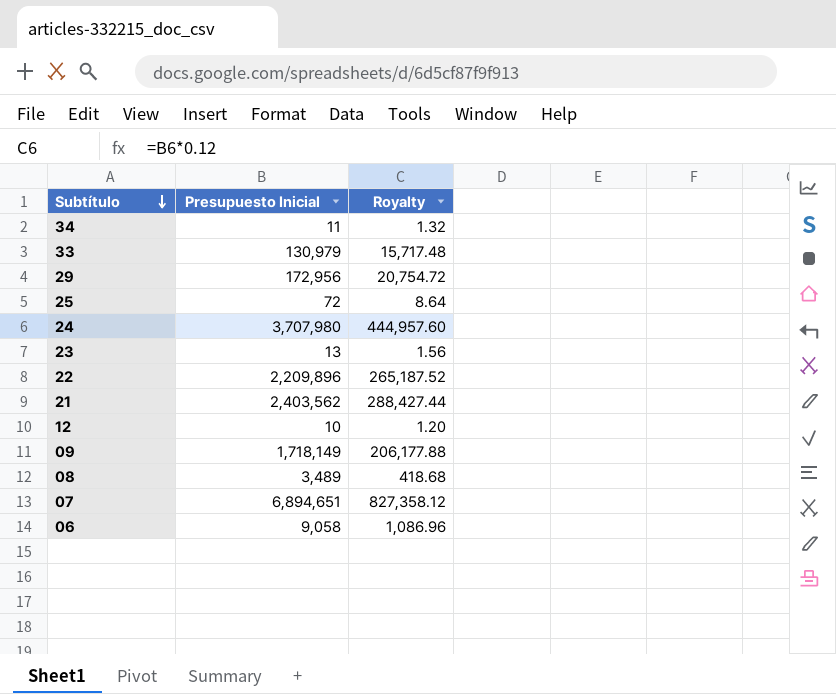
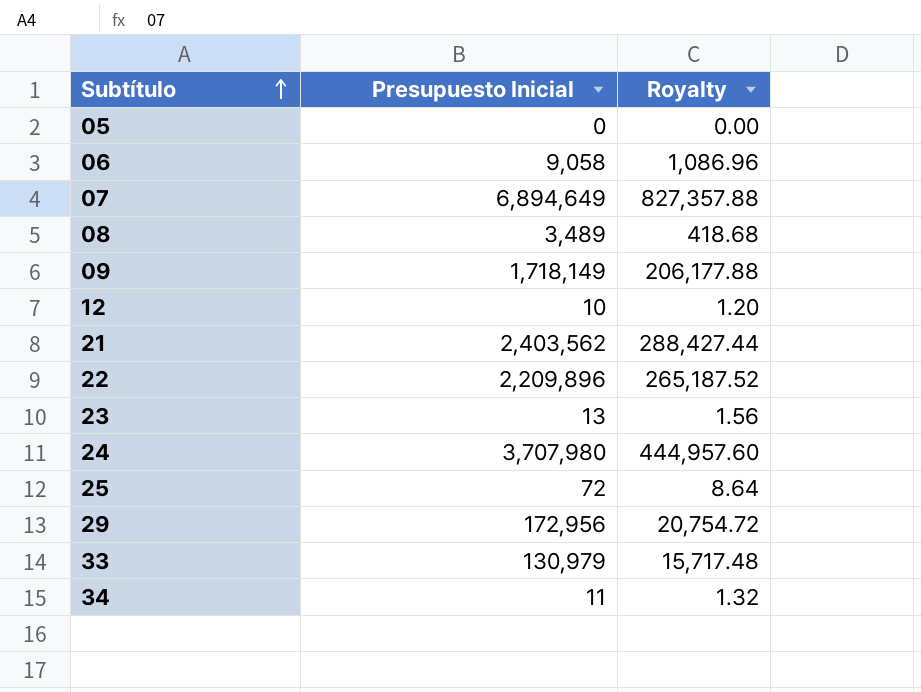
row order: Subtítulo descending -> Subtítulo ascending
row 05: none -> 0 | 0.00
07 | Presupuesto Inicial: 6,894,651 -> 6,894,649
07 | Royalty: 827,358.12 -> 827,357.88

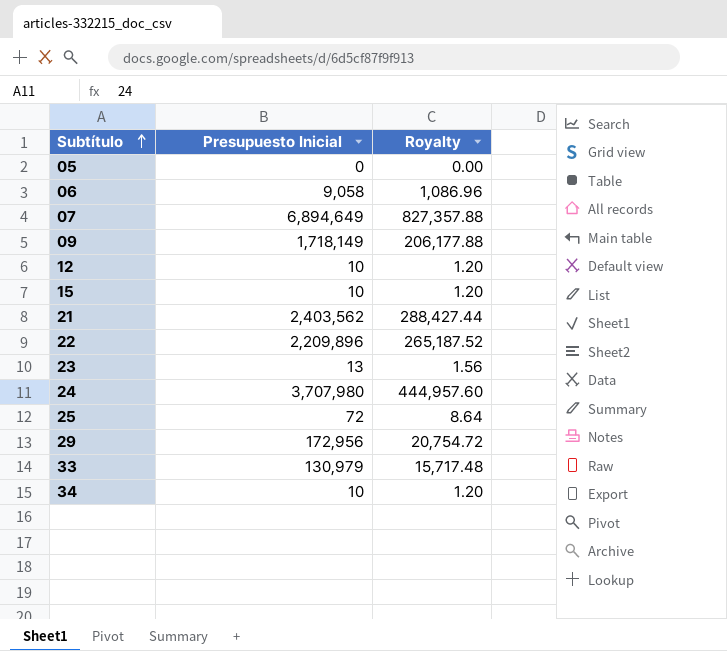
row 08: 3,489 | 418.68 -> none
row 15: none -> 10 | 1.20
34 | Presupuesto Inicial: 11 -> 10
34 | Royalty: 1.32 -> 1.20

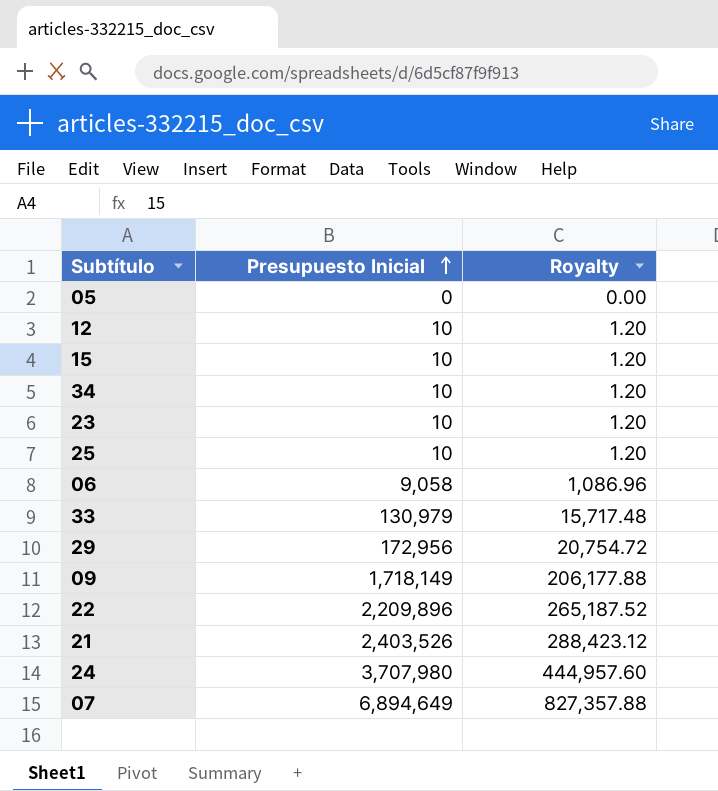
row order: Subtítulo ascending -> Presupuesto Inicial ascending
23 | Presupuesto Inicial: 13 -> 10
23 | Royalty: 1.56 -> 1.20
25 | Presupuesto Inicial: 72 -> 10
25 | Royalty: 8.64 -> 1.20
21 | Presupuesto Inicial: 2,403,562 -> 2,403,526
21 | Royalty: 288,427.44 -> 288,423.12

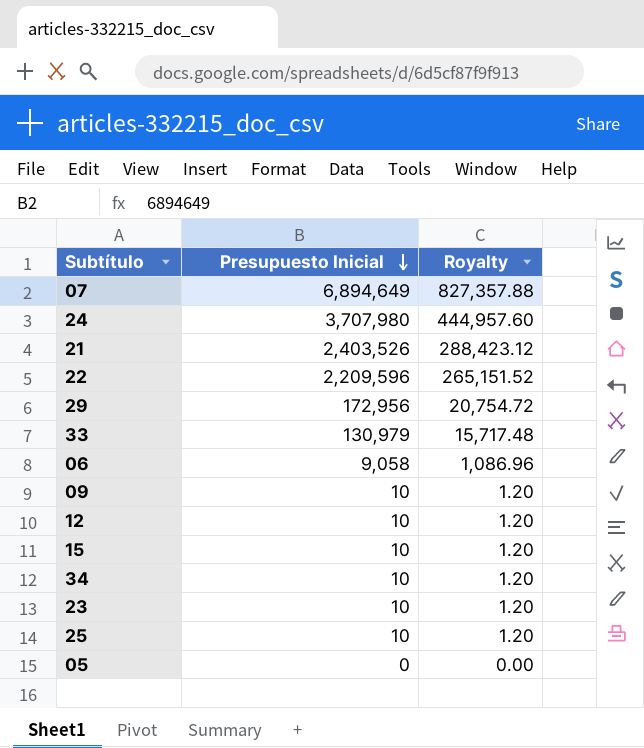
row order: Presupuesto Inicial ascending -> Presupuesto Inicial descending
22 | Presupuesto Inicial: 2,209,896 -> 2,209,596
22 | Royalty: 265,187.52 -> 265,151.52
09 | Presupuesto Inicial: 1,718,149 -> 10
09 | Royalty: 206,177.88 -> 1.20

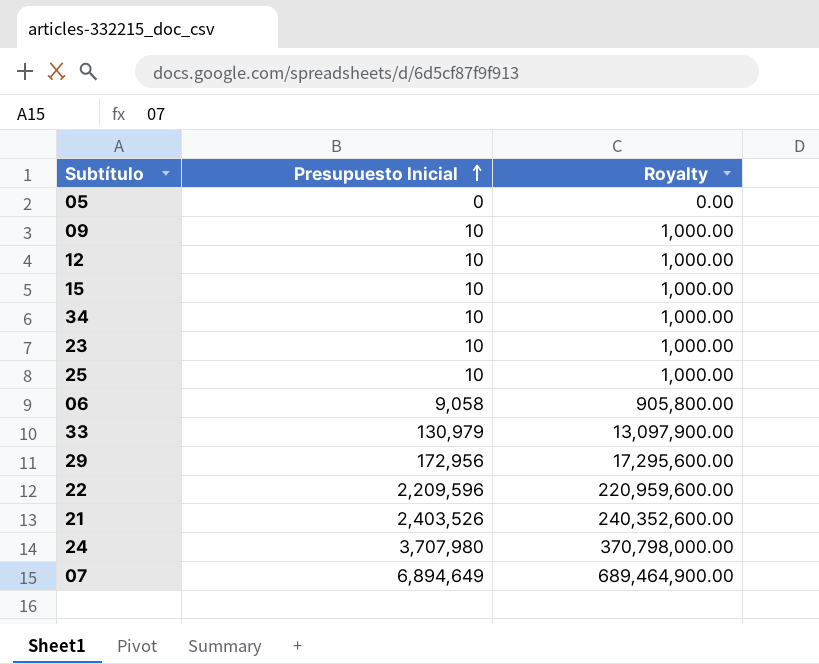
row order: Presupuesto Inicial descending -> Presupuesto Inicial ascending
column Royalty | formula: [Presupuesto Inicial] * 0.12 -> [Presupuesto Inicial] * 100

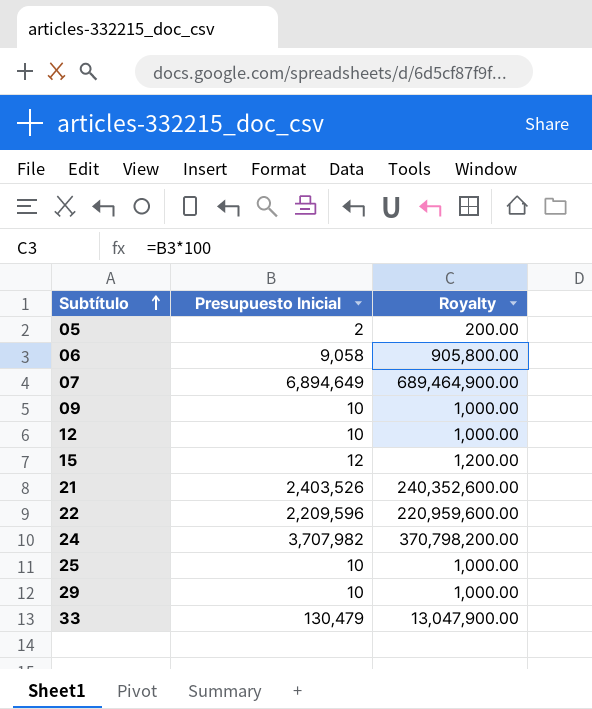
row order: Presupuesto Inicial ascending -> Subtítulo ascending
row 34: 10 | 1,000.00 -> none
row 23: 10 | 1,000.00 -> none
05 | Presupuesto Inicial: 0 -> 2
05 | Royalty: 0.00 -> 200.00
15 | Presupuesto Inicial: 10 -> 12
15 | Royalty: 1,000.00 -> 1,200.00
24 | Presupuesto Inicial: 3,707,980 -> 3,707,982
24 | Royalty: 370,798,000.00 -> 370,798,200.00
29 | Presupuesto Inicial: 172,956 -> 10
29 | Royalty: 17,295,600.00 -> 1,000.00
33 | Presupuesto Inicial: 130,979 -> 130,479
33 | Royalty: 13,097,900.00 -> 13,047,900.00

